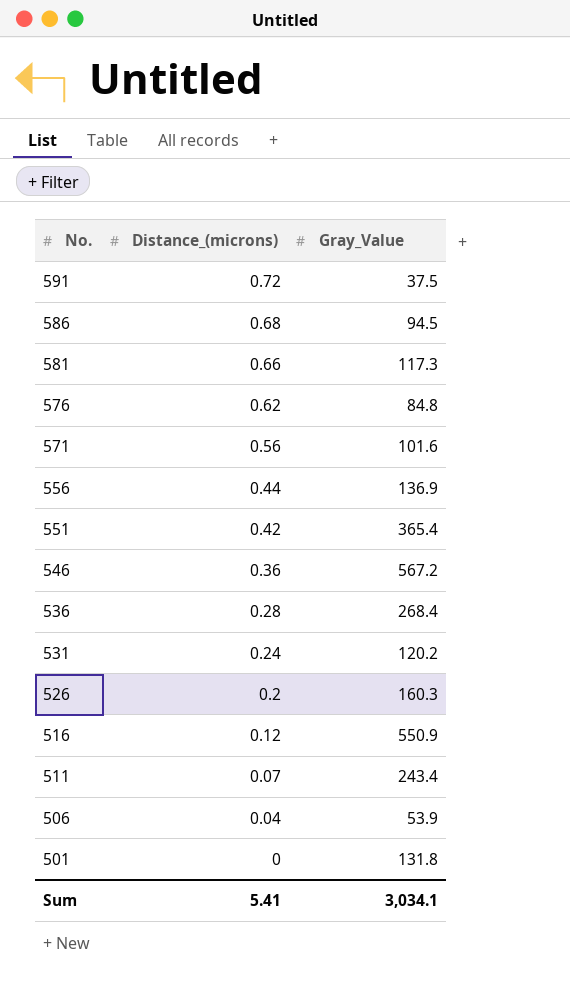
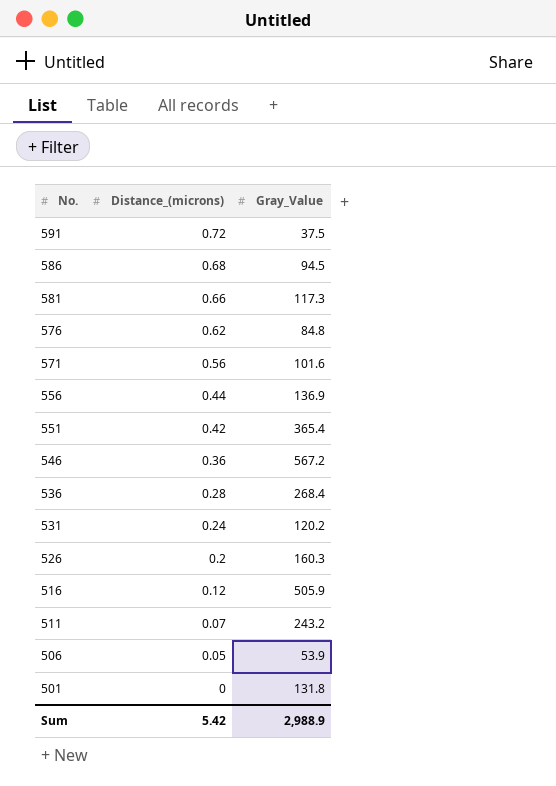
516 | Gray_Value: 550.9 -> 505.9
511 | Gray_Value: 243.4 -> 243.2
506 | Distance_(microns): 0.04 -> 0.05
Sum | Distance_(microns): 5.41 -> 5.42
Sum | Gray_Value: 3,034.1 -> 2,988.9

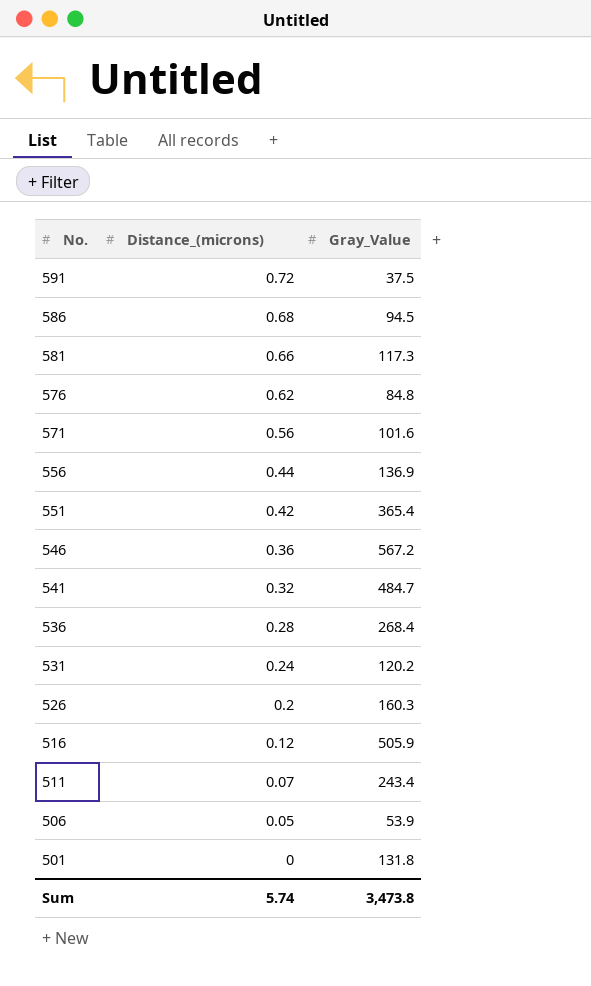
row 541: none -> 0.32 | 484.7
511 | Gray_Value: 243.2 -> 243.4
Sum | Distance_(microns): 5.42 -> 5.74
Sum | Gray_Value: 2,988.9 -> 3,473.8

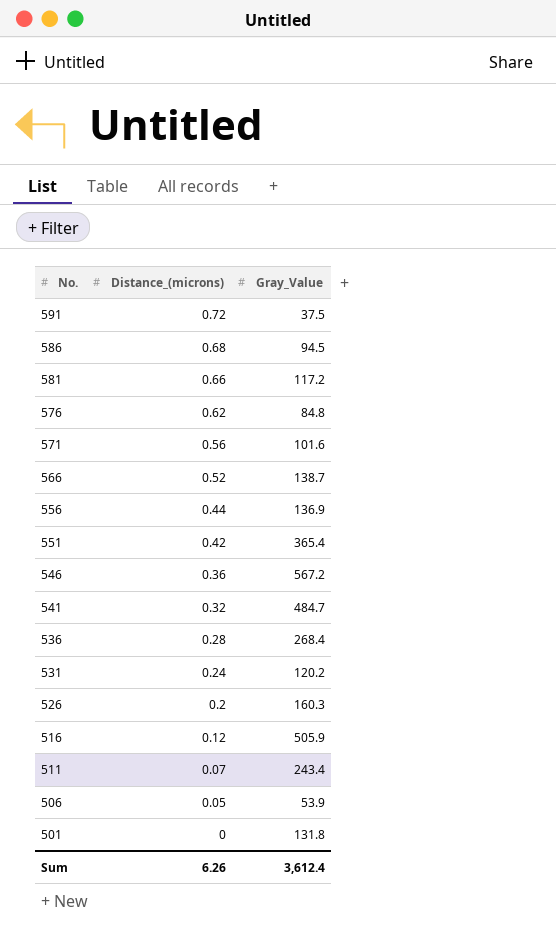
581 | Gray_Value: 117.3 -> 117.2
row 566: none -> 0.52 | 138.7
Sum | Distance_(microns): 5.74 -> 6.26
Sum | Gray_Value: 3,473.8 -> 3,612.4

